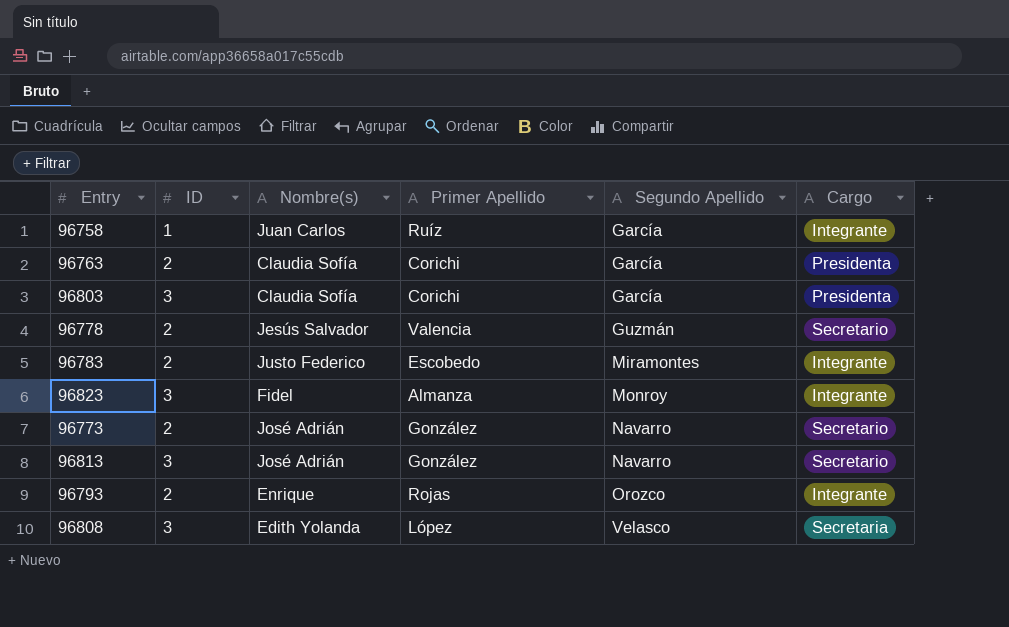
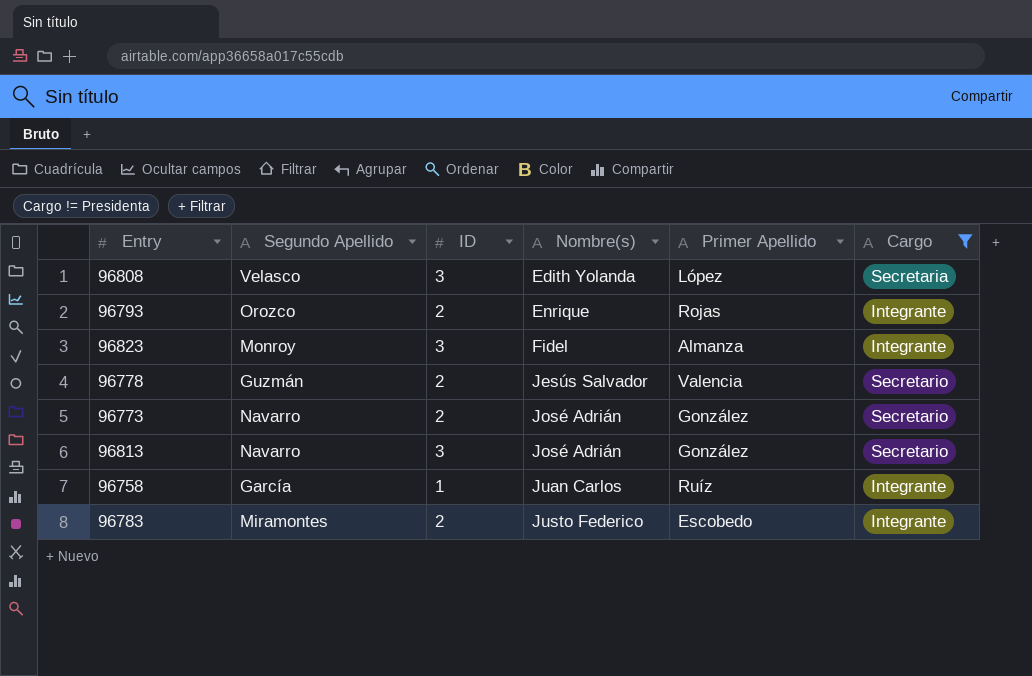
filter: none -> Cargo != Presidenta
row order: Segundo Apellido ascending -> Nombre(s) ascending
column Segundo Apellido | position: 5 -> 2

